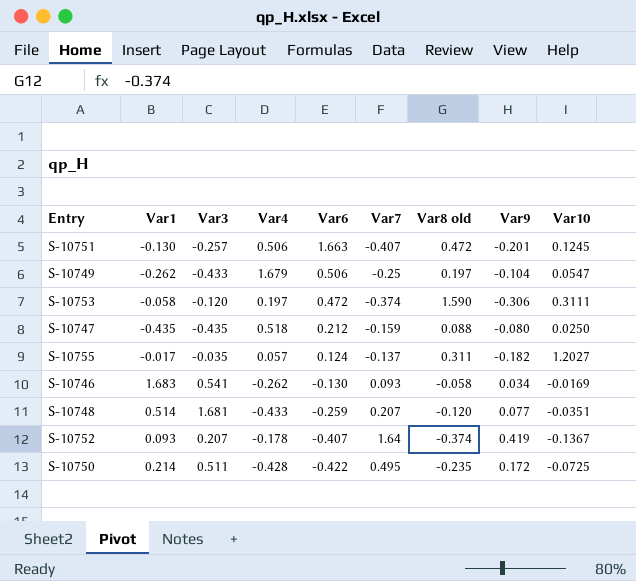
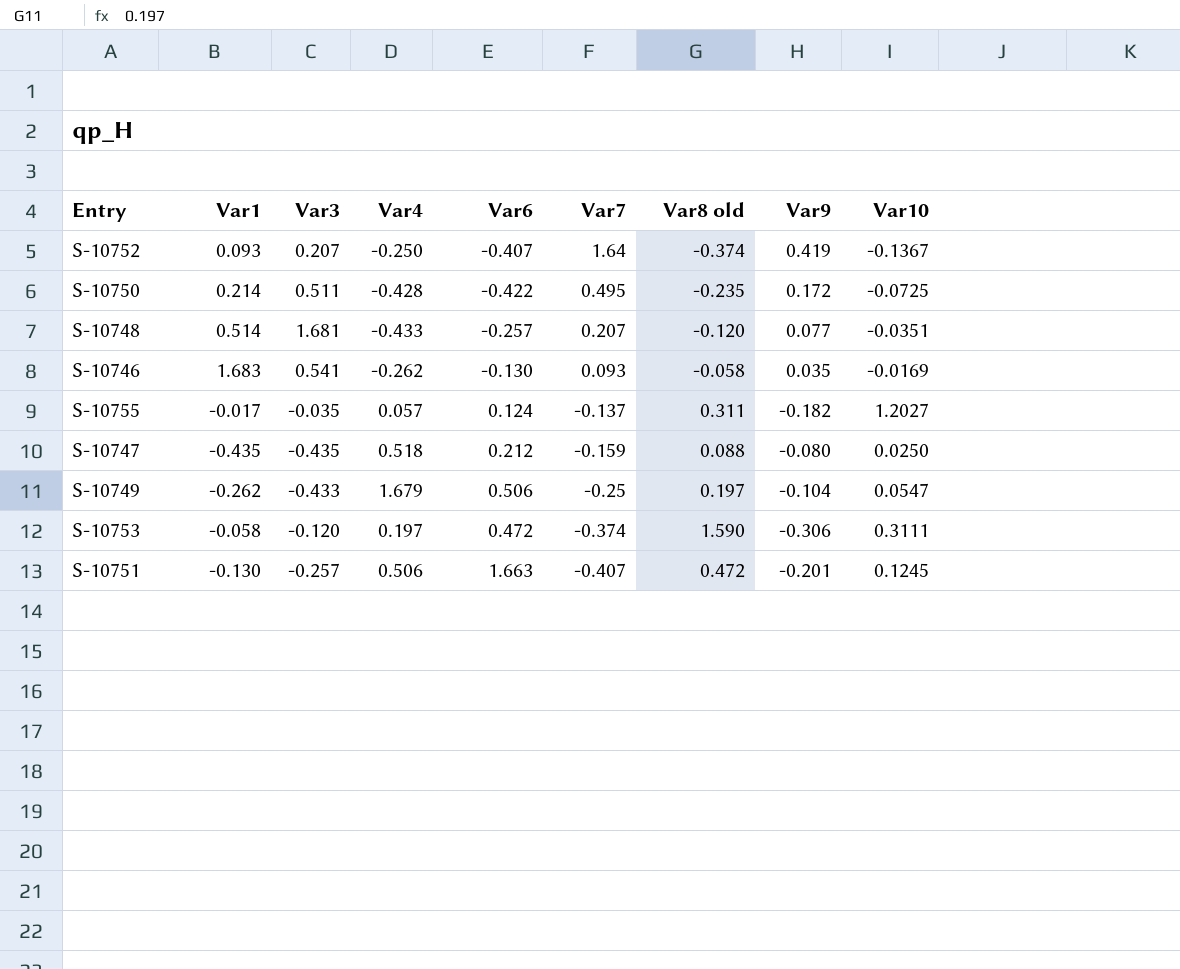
row order: Var6 descending -> Var7 descending
S-10752 | Var4: -0.178 -> -0.250
S-10748 | Var6: -0.259 -> -0.257
S-10746 | Var9: 0.034 -> 0.035

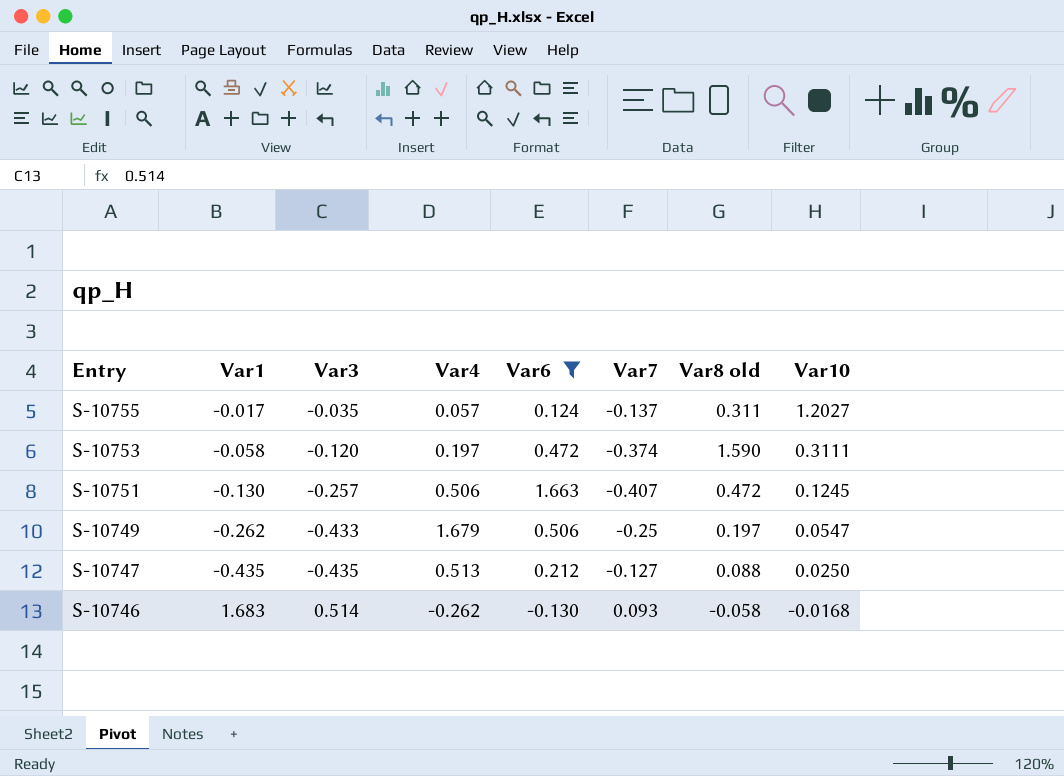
filter: none -> Var6 >= -0.130
row order: Var7 descending -> Entry descending
column Var9 | position: 8 -> none
S-10747 | Var4: 0.518 -> 0.513
S-10747 | Var7: -0.159 -> -0.127
S-10746 | Var3: 0.541 -> 0.514
S-10746 | Var10: -0.0169 -> -0.0168

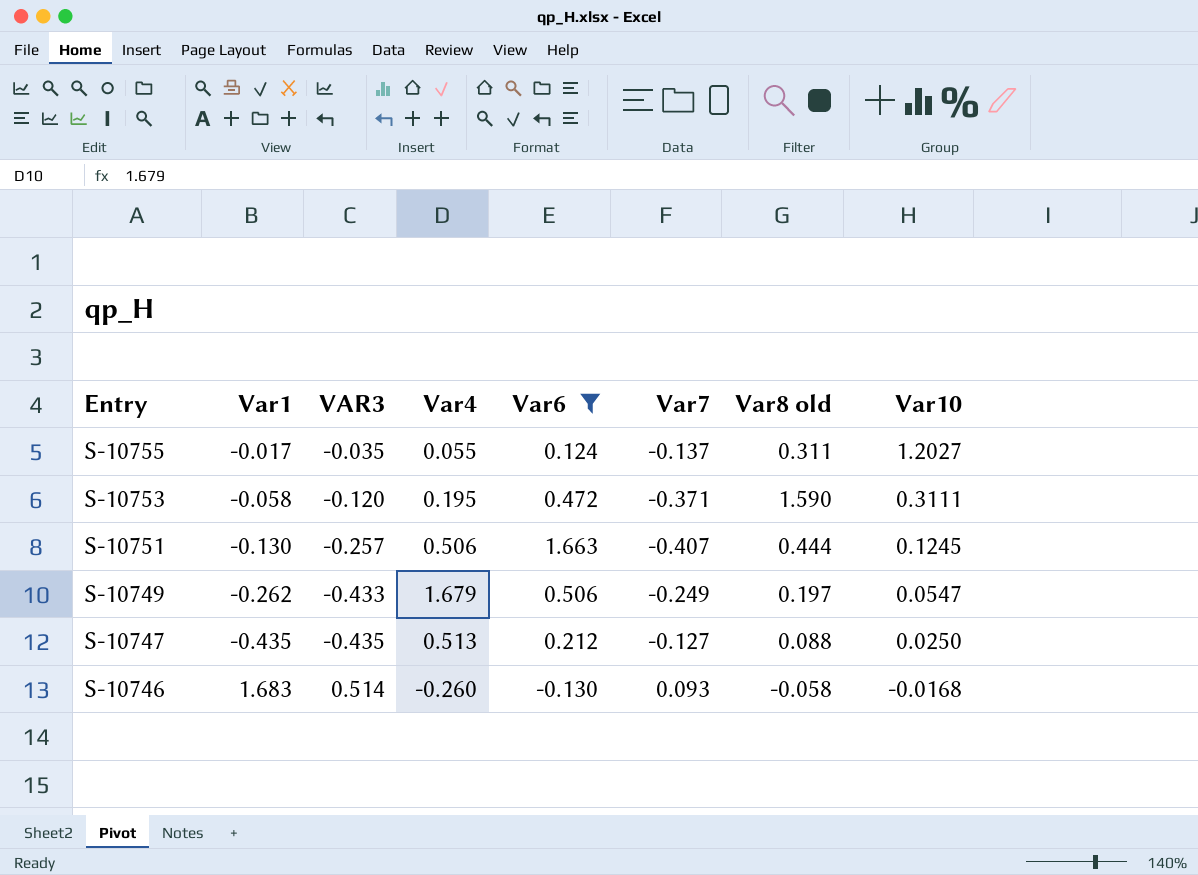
column name: Var3 -> VAR3
S-10755 | Var4: 0.057 -> 0.055
S-10753 | Var4: 0.197 -> 0.195
S-10753 | Var7: -0.374 -> -0.371
S-10751 | Var8 old: 0.472 -> 0.444
S-10749 | Var7: -0.25 -> -0.249
S-10746 | Var4: -0.262 -> -0.260

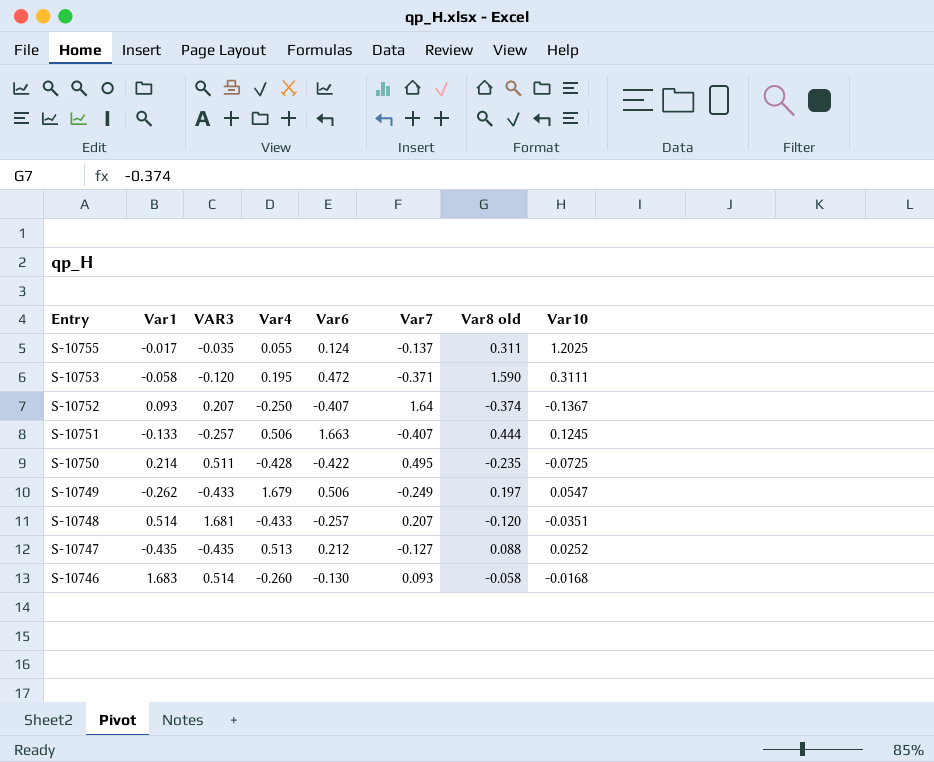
filter: Var6 >= -0.130 -> none
S-10755 | Var10: 1.2027 -> 1.2025
S-10751 | Var1: -0.130 -> -0.133
S-10747 | Var10: 0.0250 -> 0.0252

